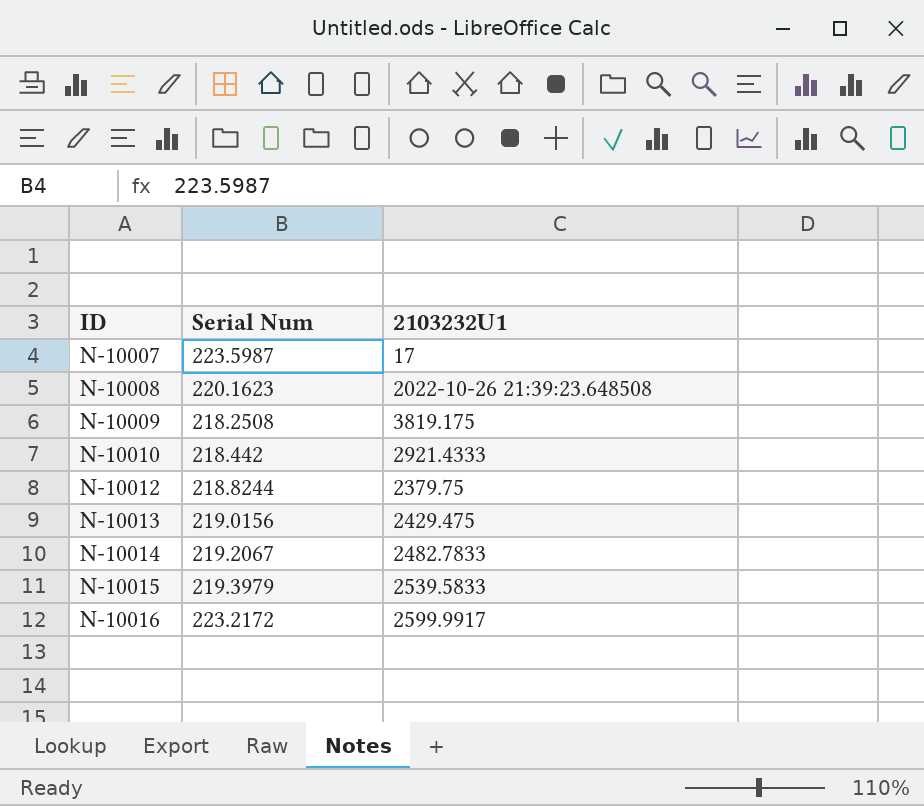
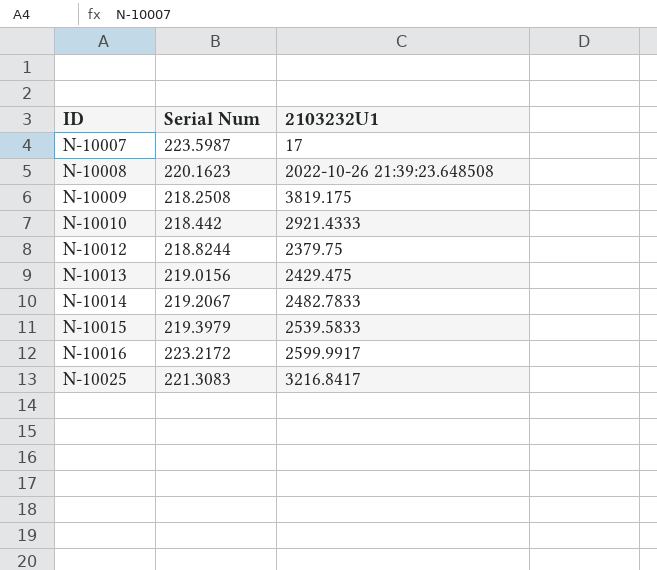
row N-10025: none -> 221.3083 | 3216.8417

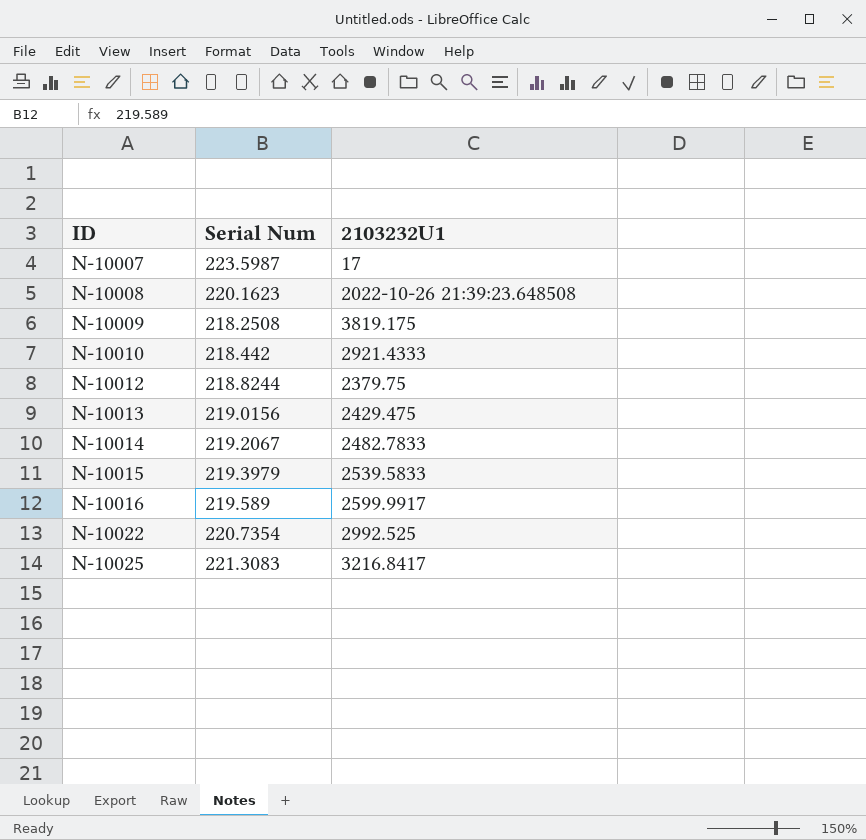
N-10016 | Serial Num: 223.2172 -> 219.589
row N-10022: none -> 220.7354 | 2992.525

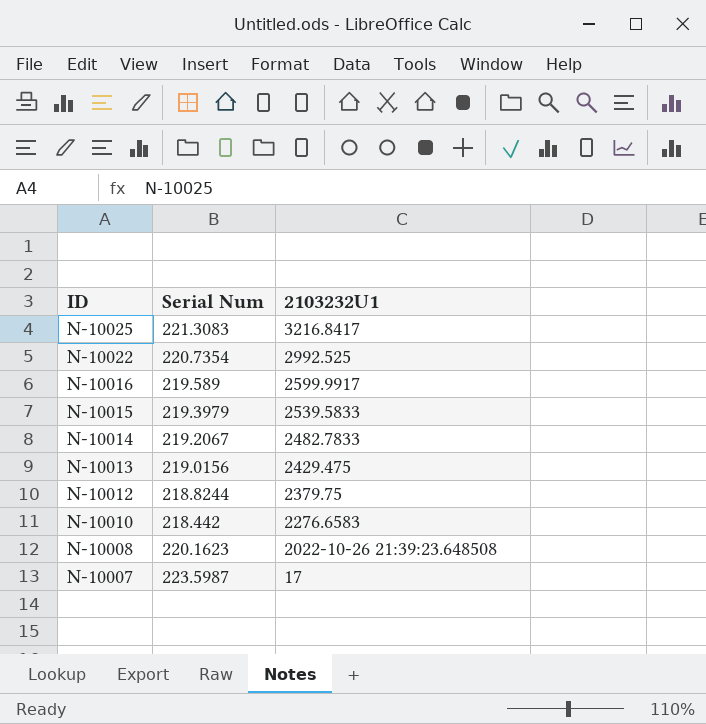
row order: ID ascending -> ID descending
row N-10009: 218.2508 | 3819.175 -> none
N-10010 | 2103232U1: 2921.4333 -> 2276.6583

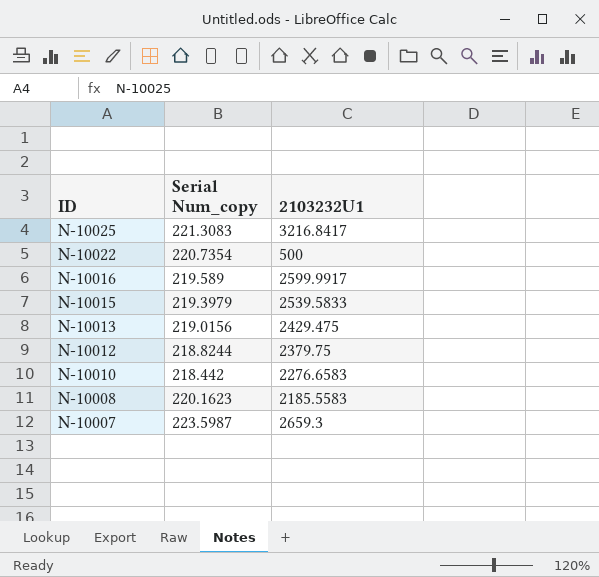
column name: Serial Num -> Serial Num_copy
row N-10014: 219.2067 | 2482.7833 -> none
N-10022 | 2103232U1: 2992.525 -> 500
N-10008 | 2103232U1: 2022-10-26 21:39:23.648508 -> 2185.5583
N-10007 | 2103232U1: 17 -> 2659.3

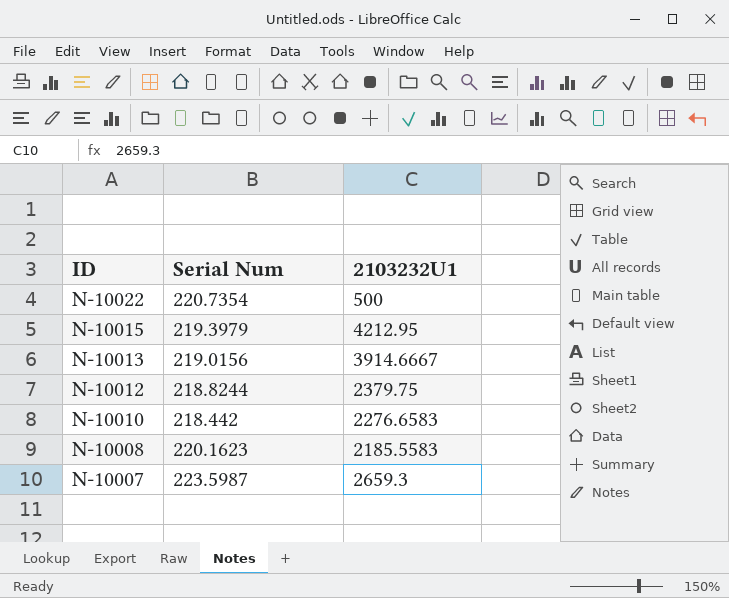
column name: Serial Num_copy -> Serial Num
row N-10025: 221.3083 | 3216.8417 -> none
row N-10016: 219.589 | 2599.9917 -> none
N-10015 | 2103232U1: 2539.5833 -> 4212.95
N-10013 | 2103232U1: 2429.475 -> 3914.6667

